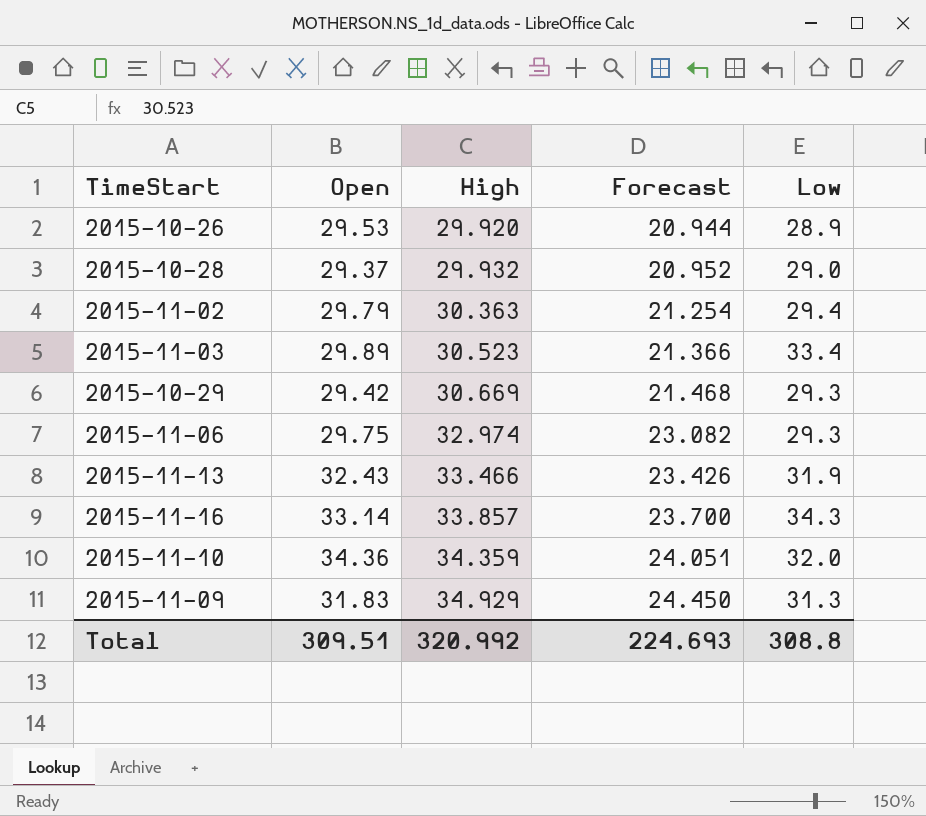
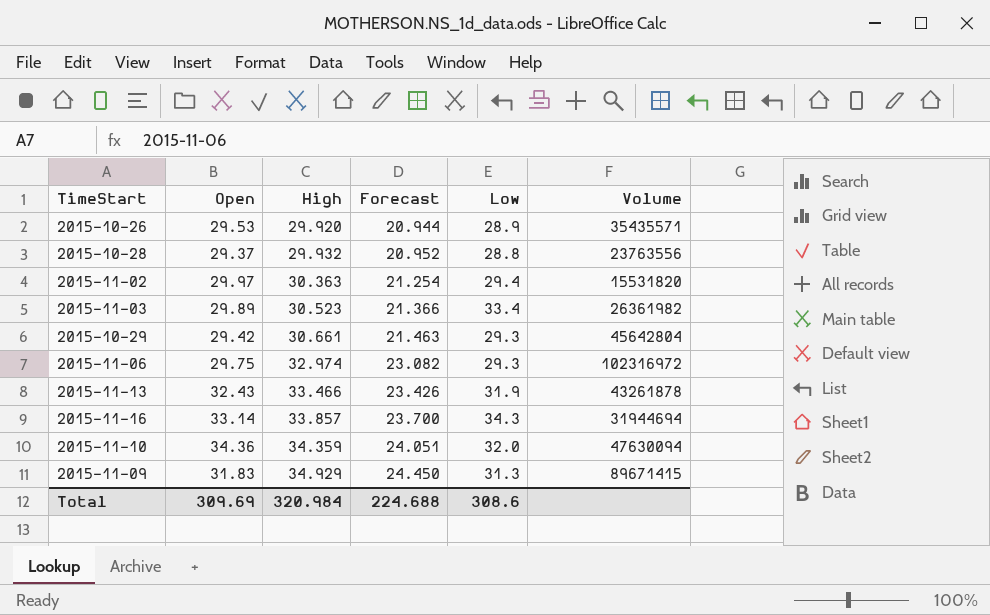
column Volume | position: none -> 6
2015-10-28 | Low: 29.0 -> 28.8
2015-11-02 | Open: 29.79 -> 29.97
2015-10-29 | High: 30.669 -> 30.661
2015-10-29 | Forecast: 21.468 -> 21.463
Total | Open: 309.51 -> 309.69
Total | High: 320.992 -> 320.984
Total | Forecast: 224.693 -> 224.688
Total | Low: 308.8 -> 308.6

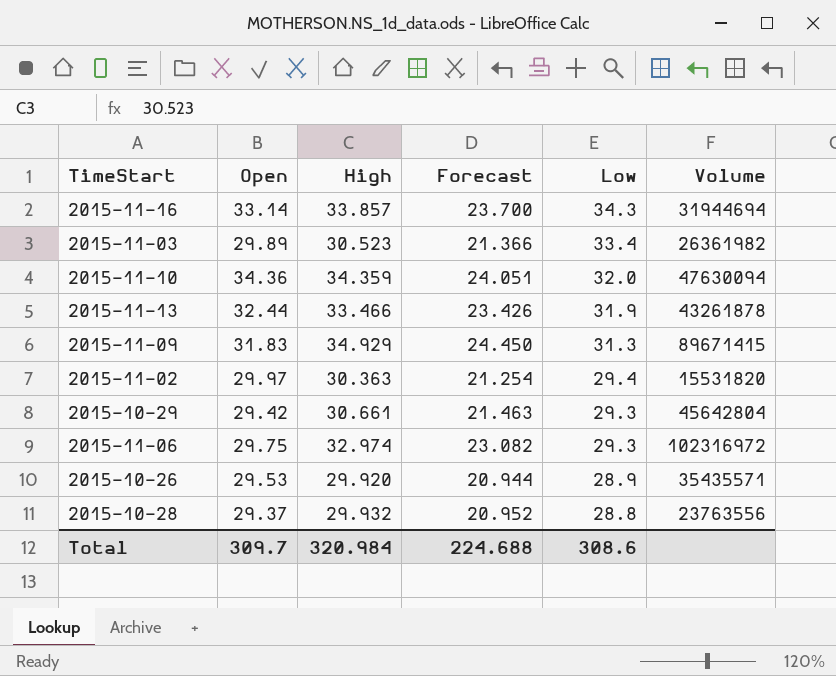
row order: High ascending -> Low descending
2015-11-13 | Open: 32.43 -> 32.44
Total | Open: 309.69 -> 309.7

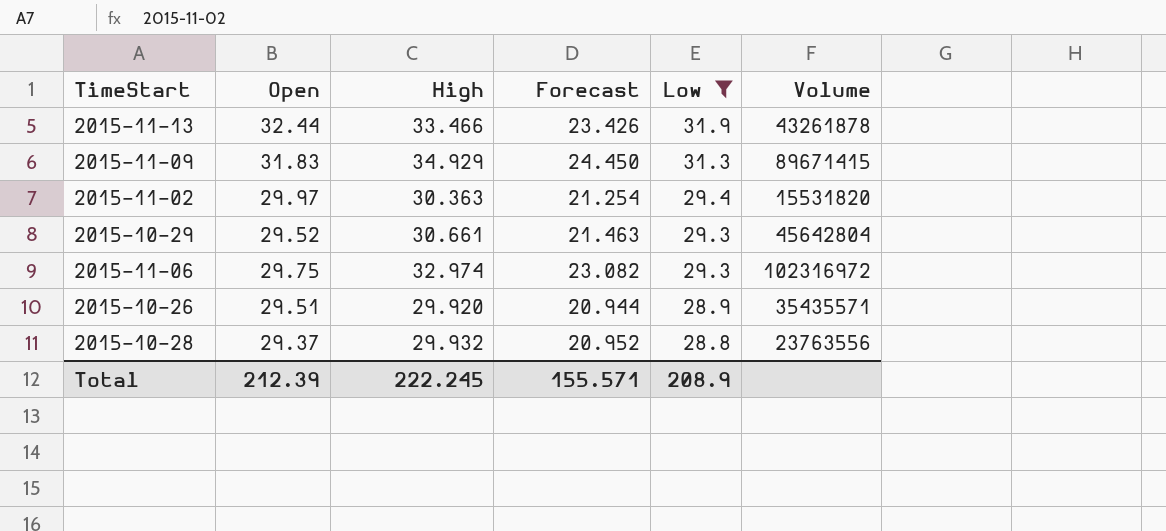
filter: none -> Low <= 31.9
2015-10-29 | Open: 29.42 -> 29.52
2015-10-26 | Open: 29.53 -> 29.51
Total | Open: 309.7 -> 212.39
Total | High: 320.984 -> 222.245
Total | Forecast: 224.688 -> 155.571
Total | Low: 308.6 -> 208.9

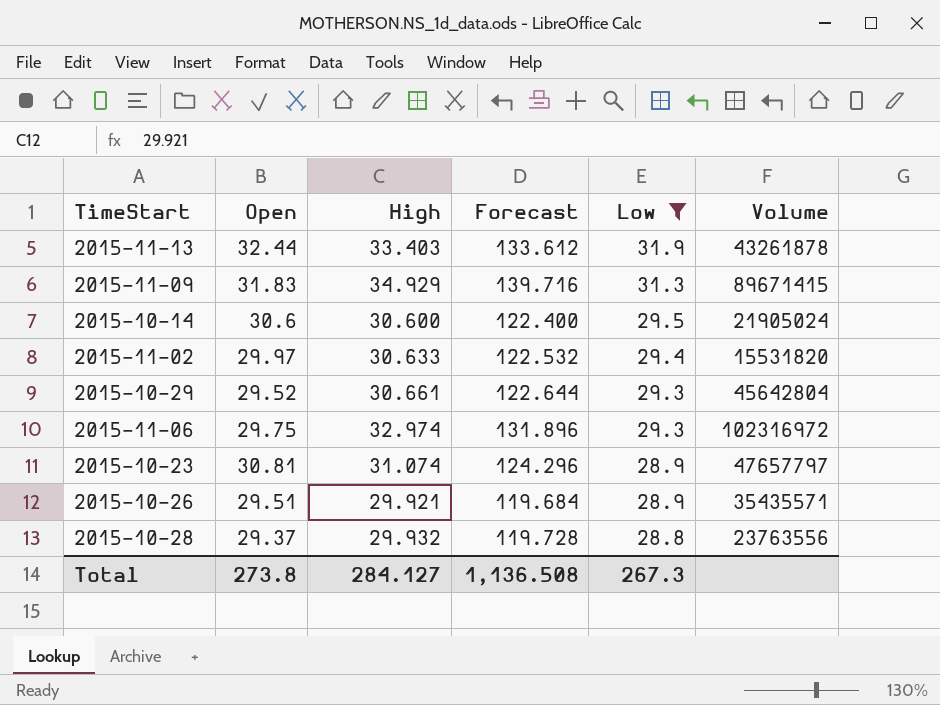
column Forecast | formula: [High] * 0.7 -> [High] * 4
2015-11-13 | High: 33.466 -> 33.403
row 2015-10-14: none -> 30.6 | 30.600 | 122.400 | 29.5 | 21905024
2015-11-02 | High: 30.363 -> 30.633
row 2015-10-23: none -> 30.81 | 31.074 | 124.296 | 28.9 | 47657797
2015-10-26 | High: 29.920 -> 29.921
Total | Open: 212.39 -> 273.8
Total | High: 222.245 -> 284.127
Total | Forecast: 155.571 -> 1,136.508
Total | Low: 208.9 -> 267.3

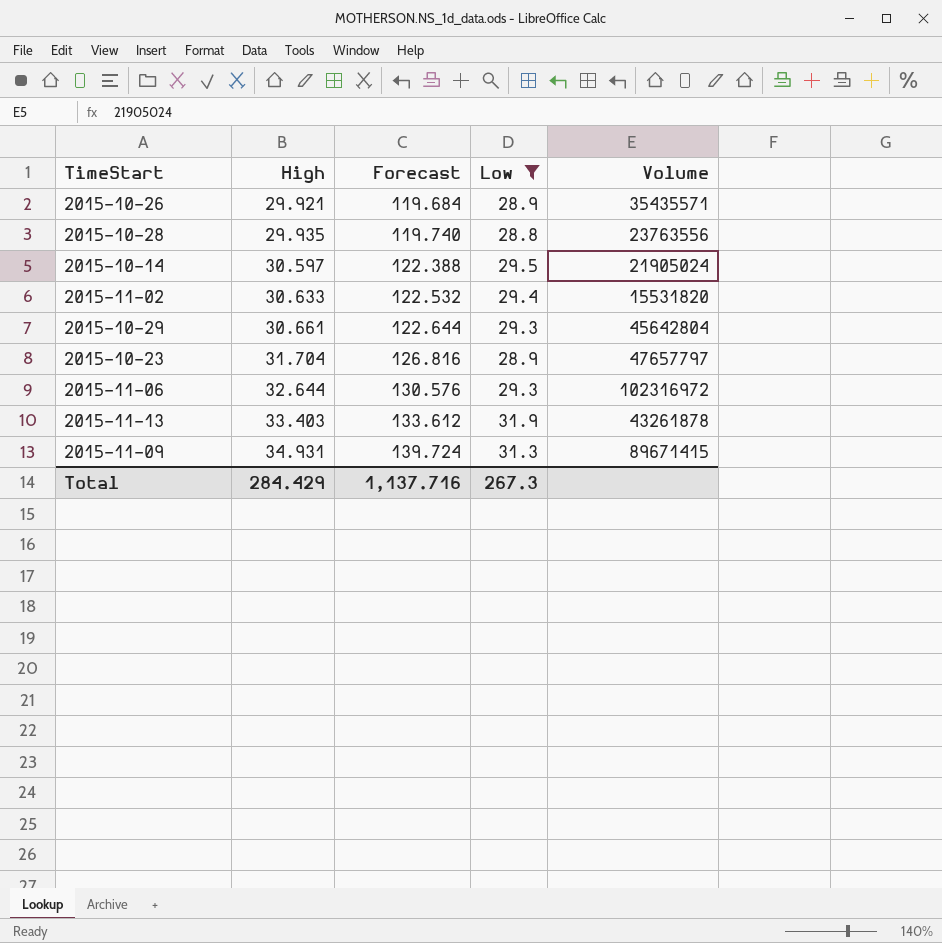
row order: Low descending -> High ascending
column Open | position: 2 -> none
2015-10-28 | High: 29.932 -> 29.935
2015-10-28 | Forecast: 119.728 -> 119.740
2015-10-14 | High: 30.600 -> 30.597
2015-10-14 | Forecast: 122.400 -> 122.388
2015-10-23 | High: 31.074 -> 31.704
2015-10-23 | Forecast: 124.296 -> 126.816
2015-11-06 | High: 32.974 -> 32.644
2015-11-06 | Forecast: 131.896 -> 130.576
2015-11-09 | High: 34.929 -> 34.931
2015-11-09 | Forecast: 139.716 -> 139.724
Total | High: 284.127 -> 284.429
Total | Forecast: 1,136.508 -> 1,137.716

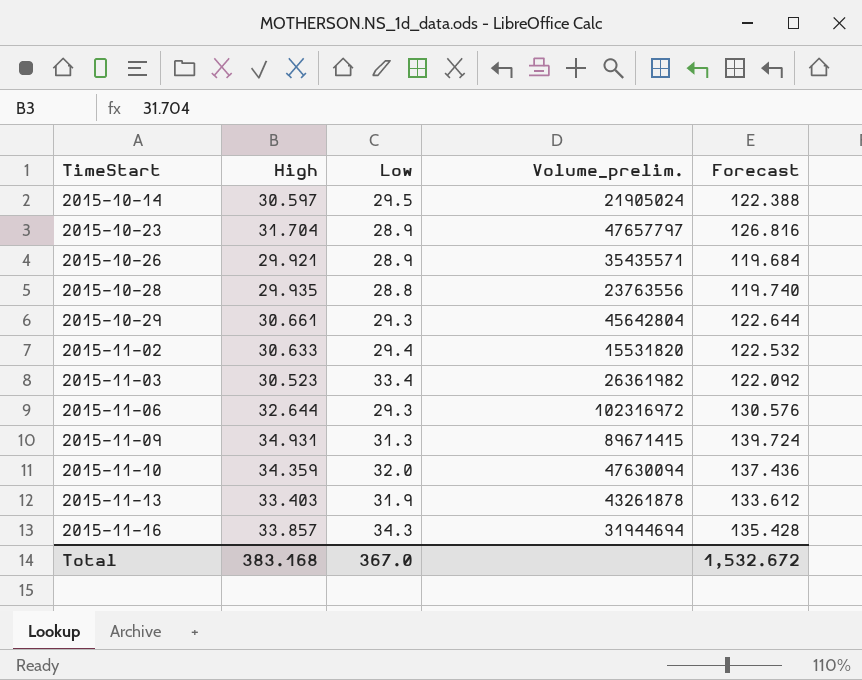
filter: Low <= 31.9 -> none
row order: High ascending -> TimeStart ascending
column name: Volume -> Volume_prelim.
column Forecast | position: 3 -> 5
Total | High: 284.429 -> 383.168
Total | Low: 267.3 -> 367.0
Total | Forecast: 1,137.716 -> 1,532.672

